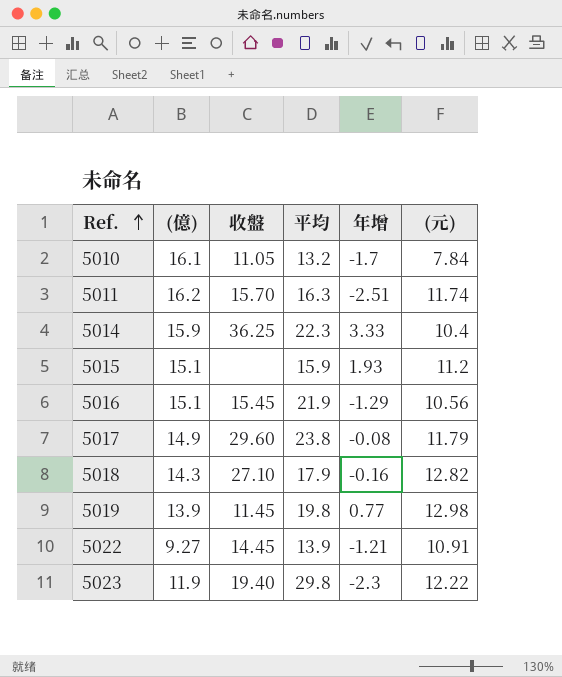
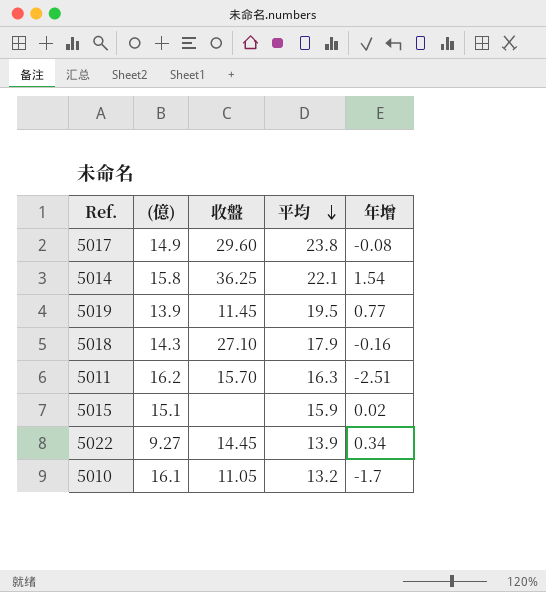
row order: Ref. ascending -> 平均 descending
column (元) | position: 6 -> none
row 5016: 15.1 | 15.45 | 21.9 | -1.29 | 10.56 -> none
row 5023: 11.9 | 19.40 | 29.8 | -2.3 | 12.22 -> none
5014 | (億): 15.9 -> 15.8
5014 | 平均: 22.3 -> 22.1
5014 | 年增: 3.33 -> 1.54
5019 | 平均: 19.8 -> 19.5
5015 | 年增: 1.93 -> 0.02
5022 | 年增: -1.21 -> 0.34

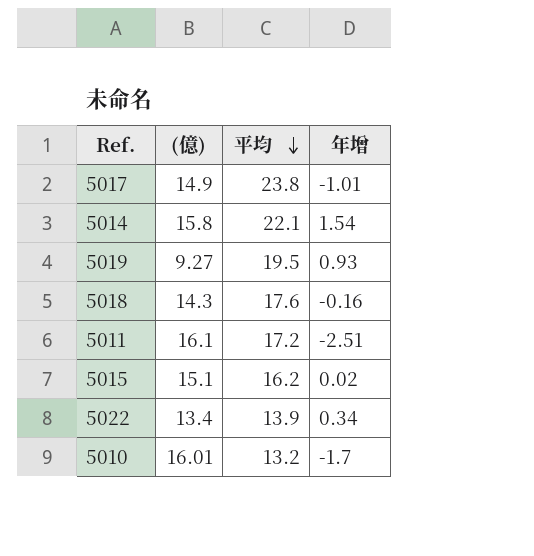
column 收盤 | position: 3 -> none
5017 | 年增: -0.08 -> -1.01
5019 | (億): 13.9 -> 9.27
5019 | 年增: 0.77 -> 0.93
5018 | 平均: 17.9 -> 17.6
5011 | (億): 16.2 -> 16.1
5011 | 平均: 16.3 -> 17.2
5015 | 平均: 15.9 -> 16.2
5022 | (億): 9.27 -> 13.4
5010 | (億): 16.1 -> 16.01

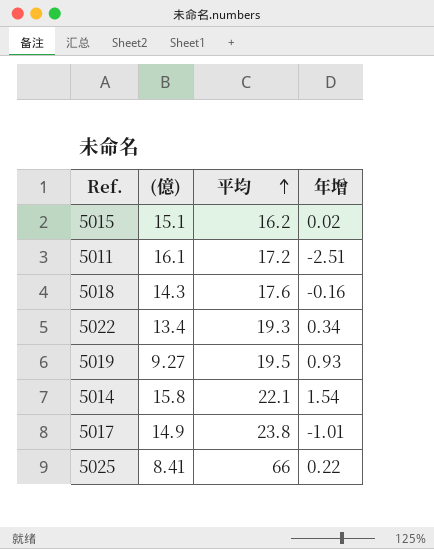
row order: 平均 descending -> 平均 ascending
row 5010: 16.01 | 13.2 | -1.7 -> none
5022 | 平均: 13.9 -> 19.3
row 5025: none -> 8.41 | 66 | 0.22

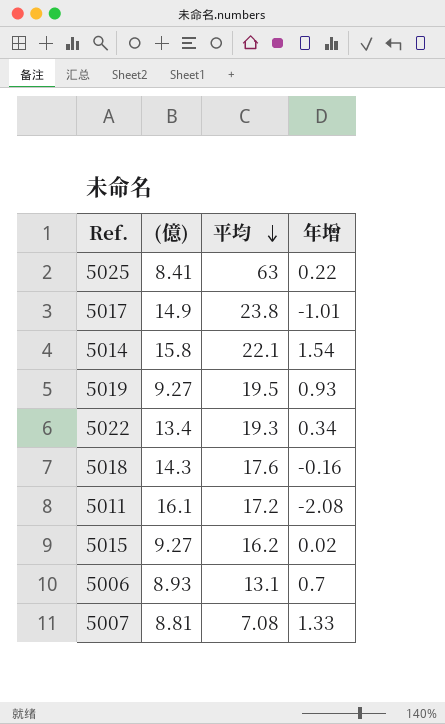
row order: 平均 ascending -> 平均 descending
5025 | 平均: 66 -> 63
5011 | 年增: -2.51 -> -2.08
5015 | (億): 15.1 -> 9.27
row 5006: none -> 8.93 | 13.1 | 0.7
row 5007: none -> 8.81 | 7.08 | 1.33

